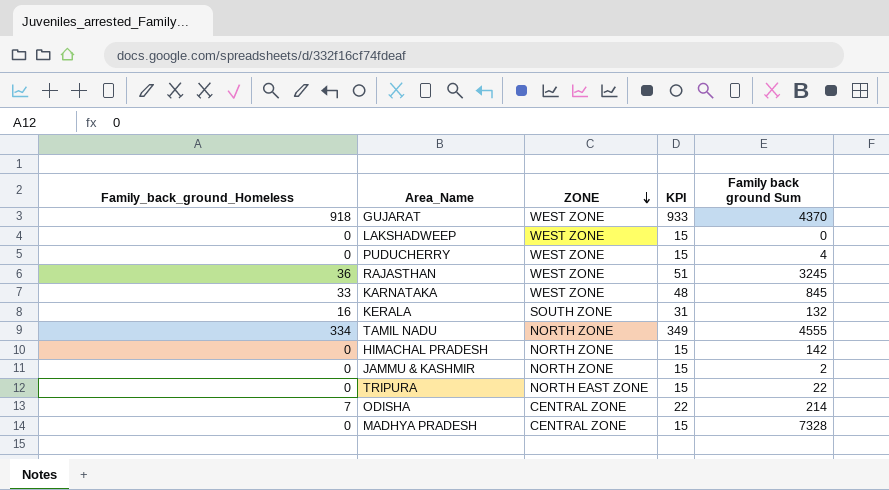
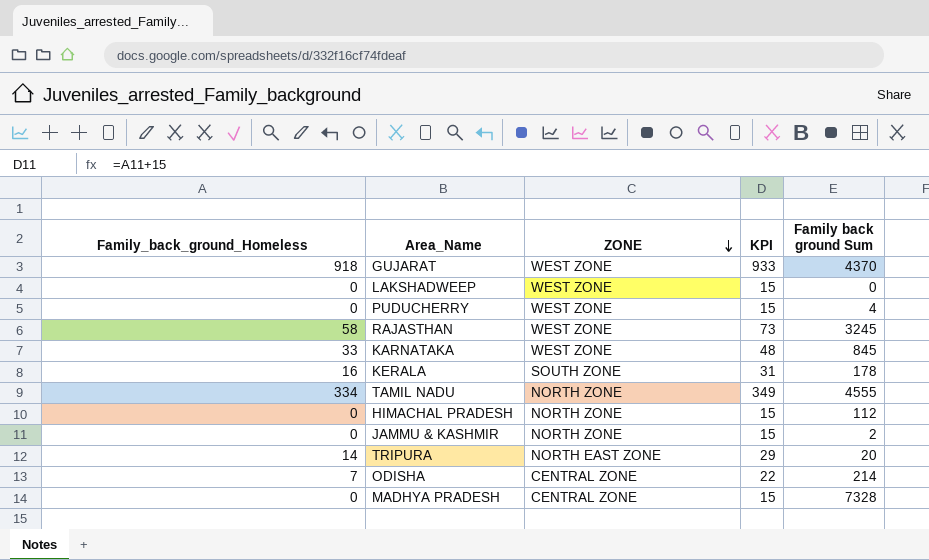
RAJASTHAN | Family_back_ground_Homeless: 36 -> 58
RAJASTHAN | KPI: 51 -> 73
KERALA | Family back ground Sum: 132 -> 178
HIMACHAL PRADESH | Family back ground Sum: 142 -> 112
TRIPURA | Family_back_ground_Homeless: 0 -> 14
TRIPURA | KPI: 15 -> 29
TRIPURA | Family back ground Sum: 22 -> 20

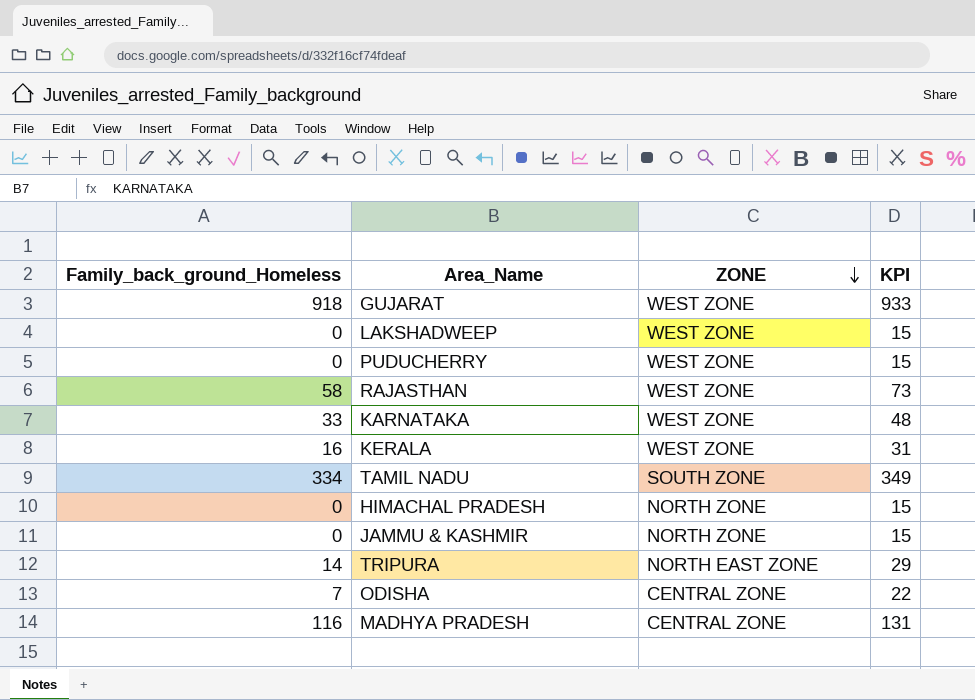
column Family back ground Sum | position: 5 -> none
KERALA | ZONE: SOUTH ZONE -> WEST ZONE
TAMIL NADU | ZONE: NORTH ZONE -> SOUTH ZONE
MADHYA PRADESH | Family_back_ground_Homeless: 0 -> 116
MADHYA PRADESH | KPI: 15 -> 131

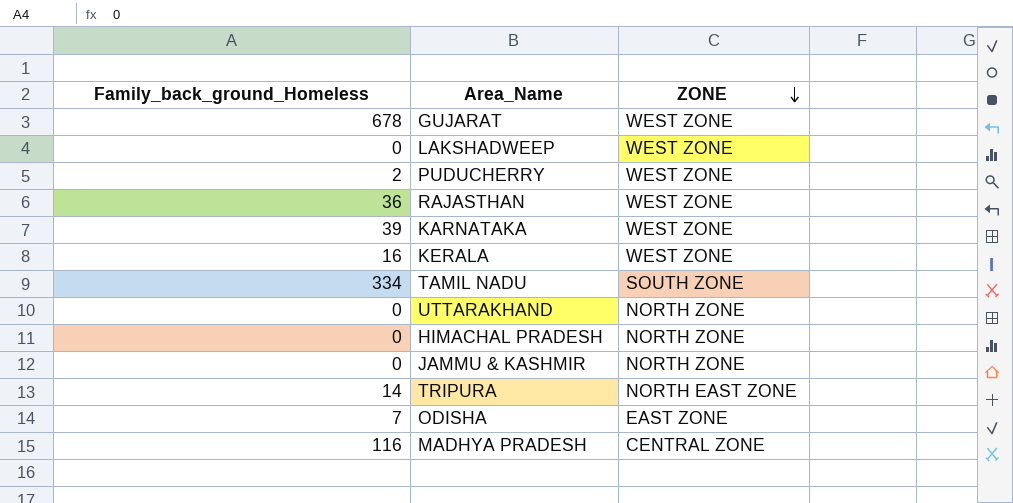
column KPI | formula: [Family_back_ground_Homeless] + 15 -> none
GUJARAT | Family_back_ground_Homeless: 918 -> 678
PUDUCHERRY | Family_back_ground_Homeless: 0 -> 2
RAJASTHAN | Family_back_ground_Homeless: 58 -> 36
KARNATAKA | Family_back_ground_Homeless: 33 -> 39
row UTTARAKHAND: none -> 0 | NORTH ZONE
ODISHA | ZONE: CENTRAL ZONE -> EAST ZONE

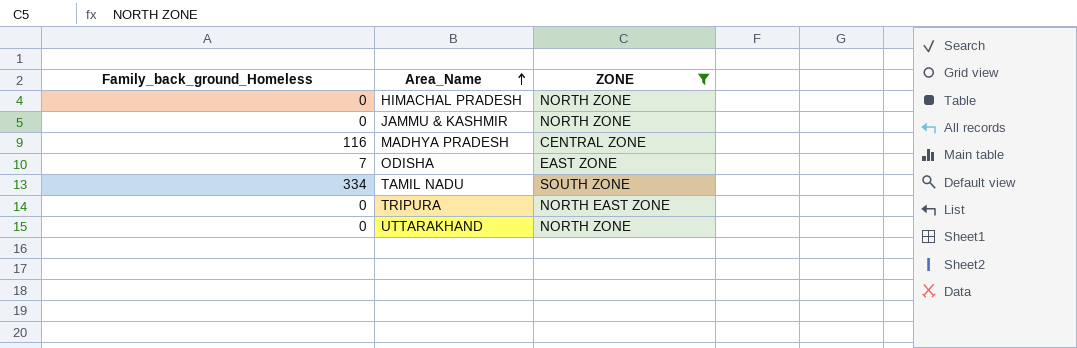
filter: none -> ZONE != WEST ZONE
row order: ZONE descending -> Area_Name ascending
TRIPURA | Family_back_ground_Homeless: 14 -> 0

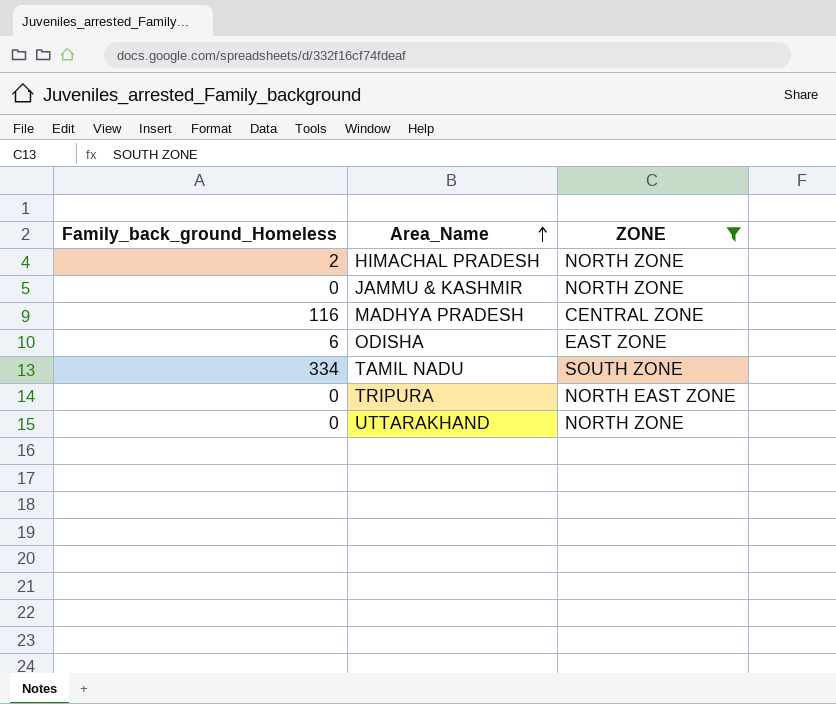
HIMACHAL PRADESH | Family_back_ground_Homeless: 0 -> 2
ODISHA | Family_back_ground_Homeless: 7 -> 6

